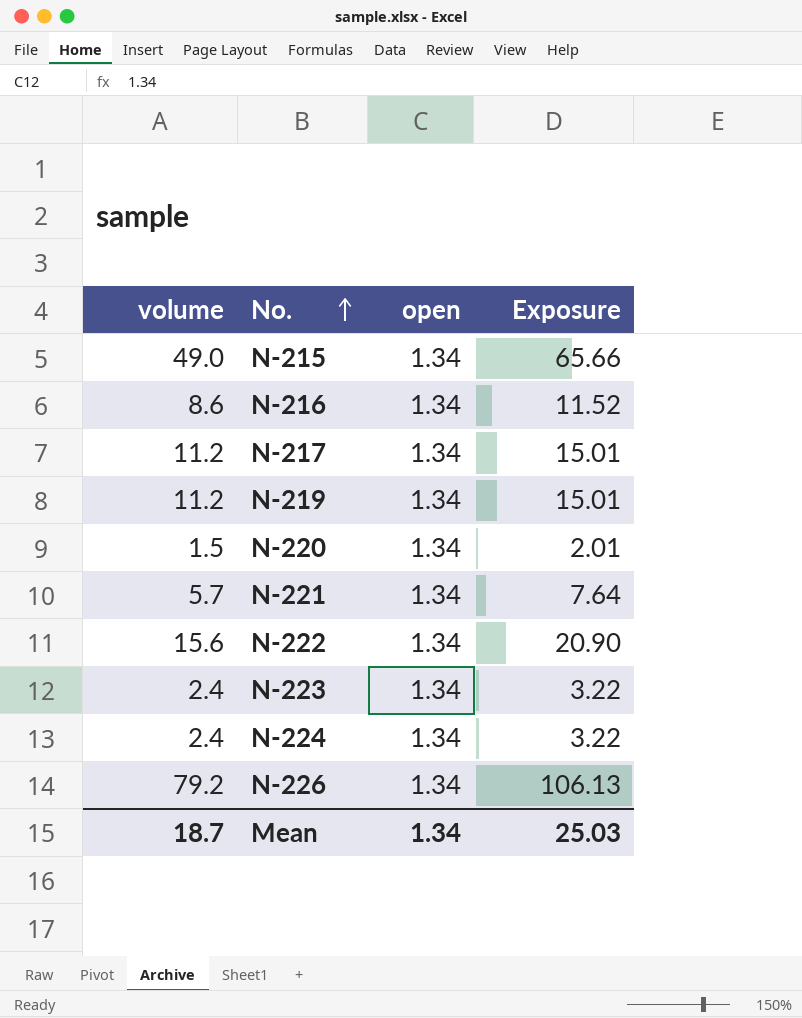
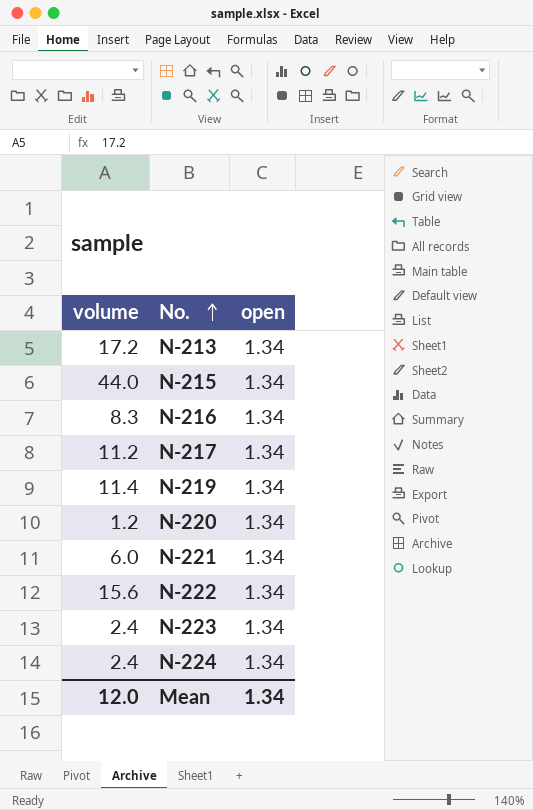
column Exposure | formula: [volume] * [open] -> none
row N-226: 79.2 | 1.34 | 106.13 -> none
row N-213: none -> 17.2 | 1.34
N-215 | volume: 49.0 -> 44.0
N-216 | volume: 8.6 -> 8.3
N-219 | volume: 11.2 -> 11.4
N-220 | volume: 1.5 -> 1.2
N-221 | volume: 5.7 -> 6.0
Mean | volume: 18.7 -> 12.0

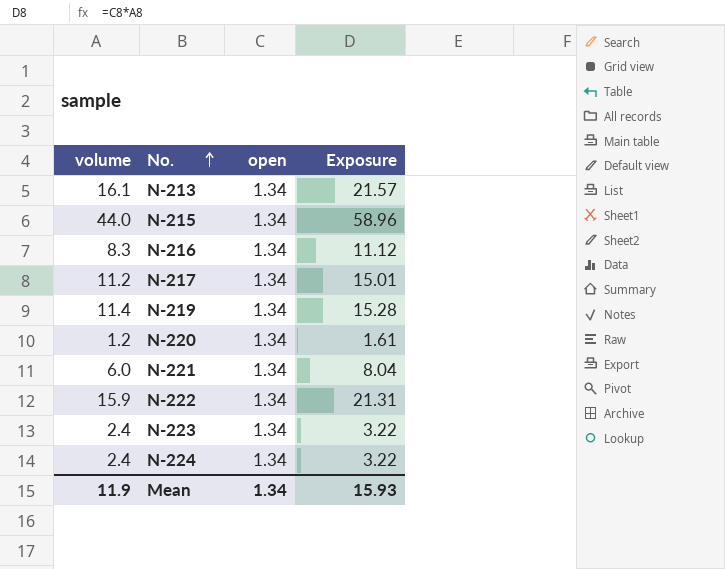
column Exposure | formula: none -> [volume] * [open]
N-213 | volume: 17.2 -> 16.1
N-222 | volume: 15.6 -> 15.9
Mean | volume: 12.0 -> 11.9

